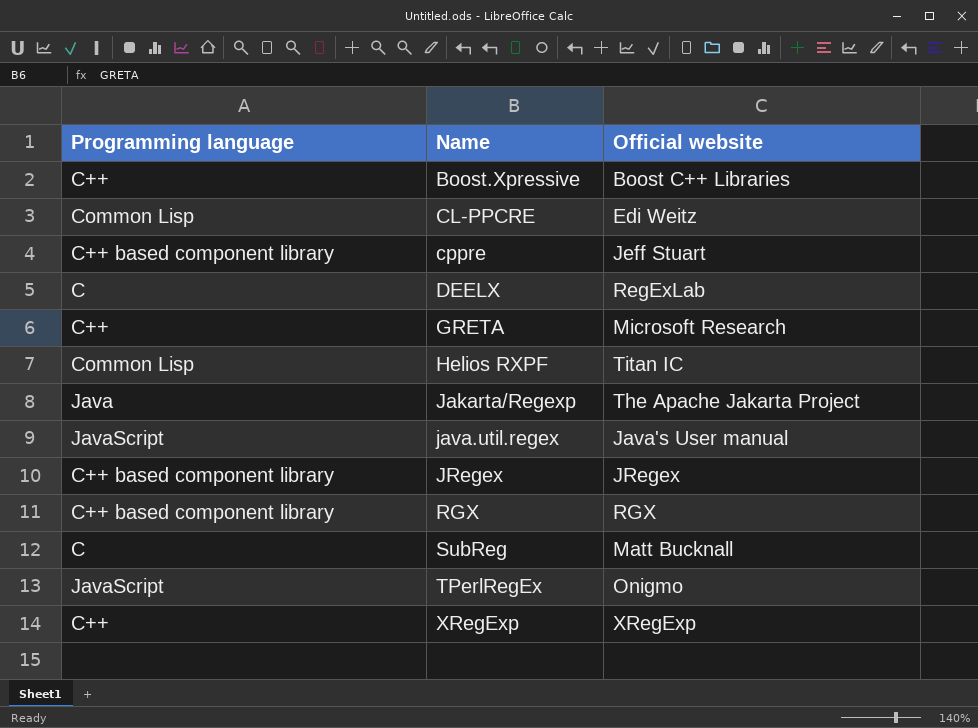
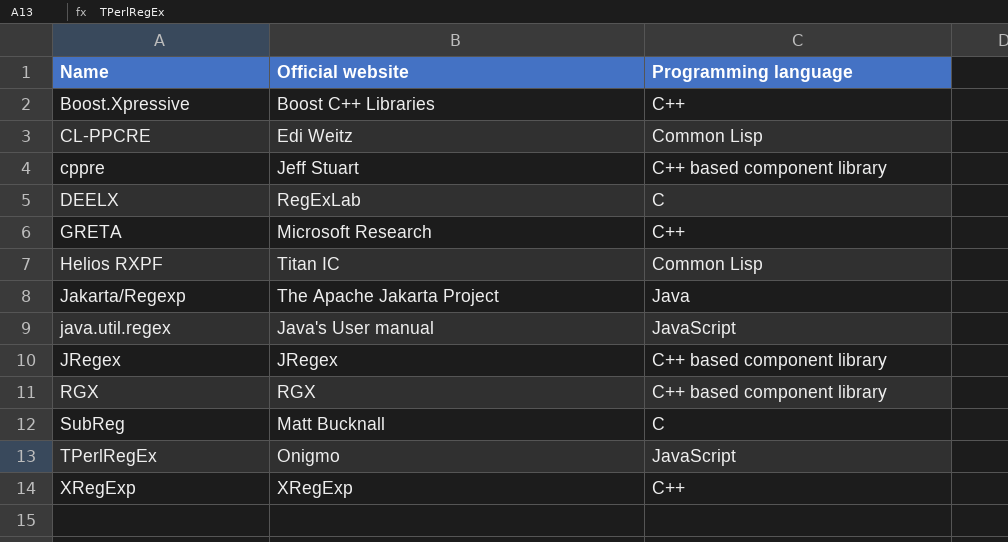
column Programming language | position: 1 -> 3

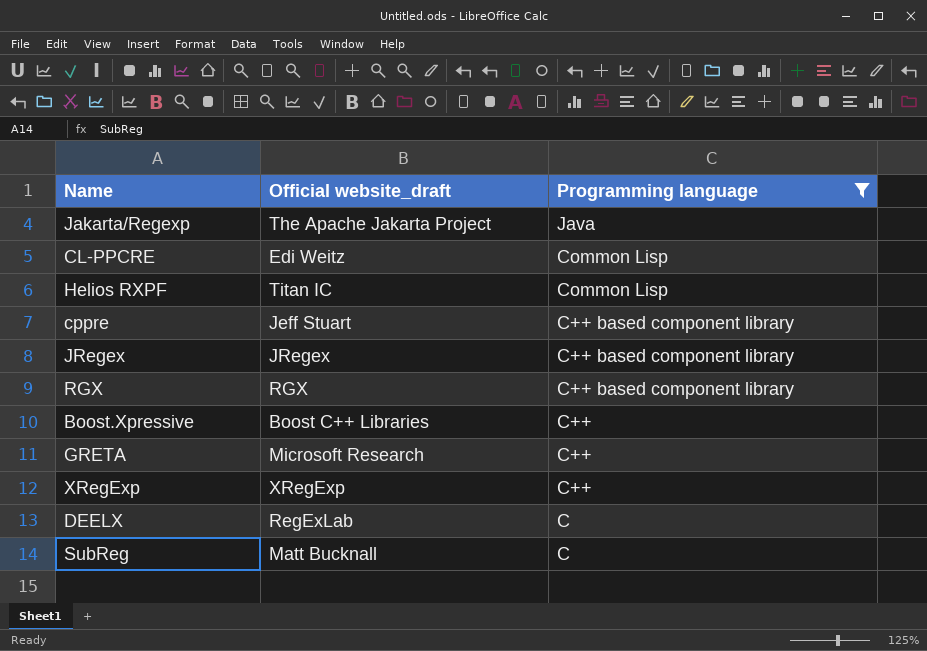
filter: none -> Programming language != JavaScript
row order: Name ascending -> Programming language descending
column name: Official website -> Official website_draft

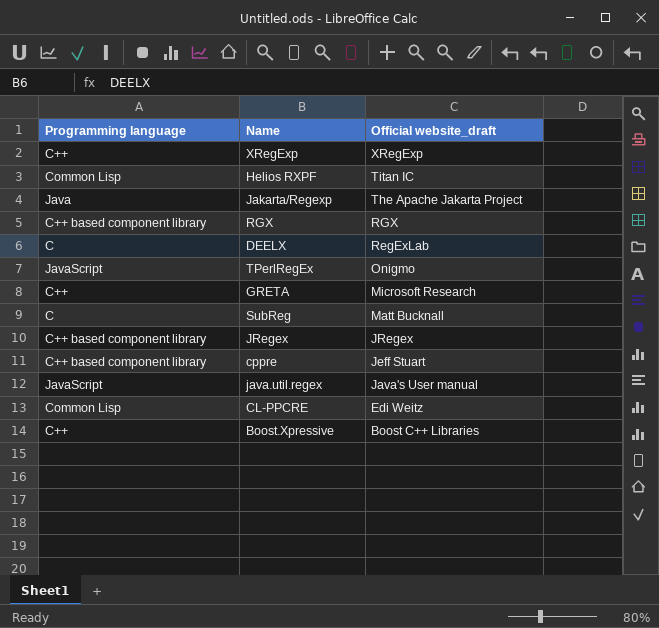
filter: Programming language != JavaScript -> none
row order: Programming language descending -> Official website_draft descending
column Programming language | position: 3 -> 1

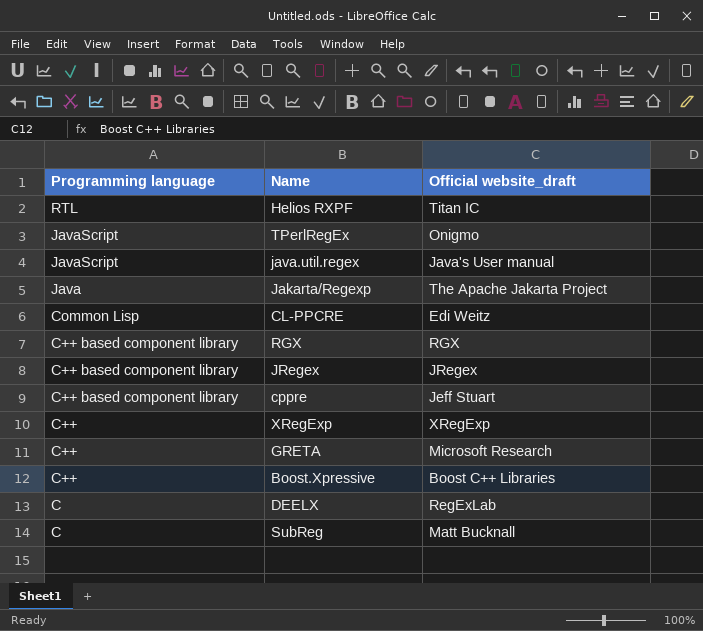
row order: Official website_draft descending -> Programming language descending
Helios RXPF | Programming language: Common Lisp -> RTL

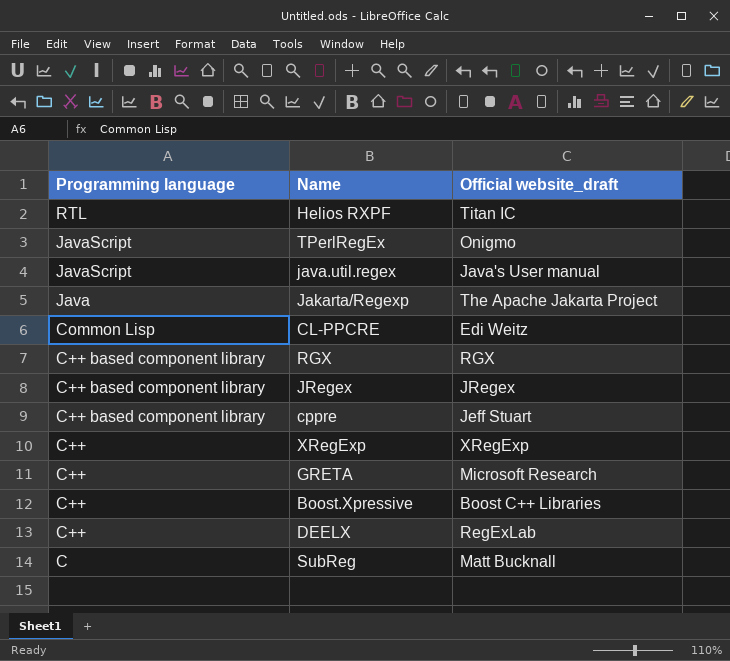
DEELX | Programming language: C -> C++

